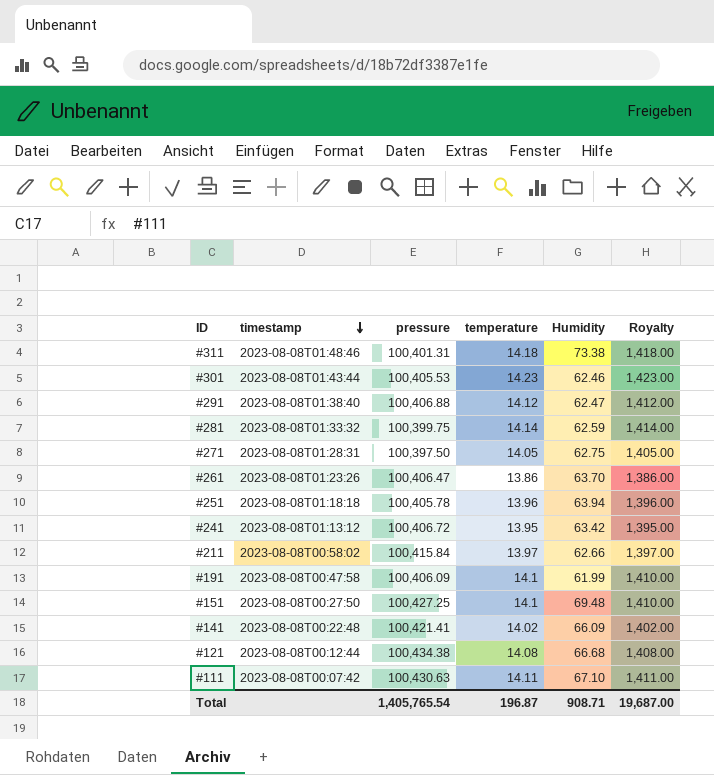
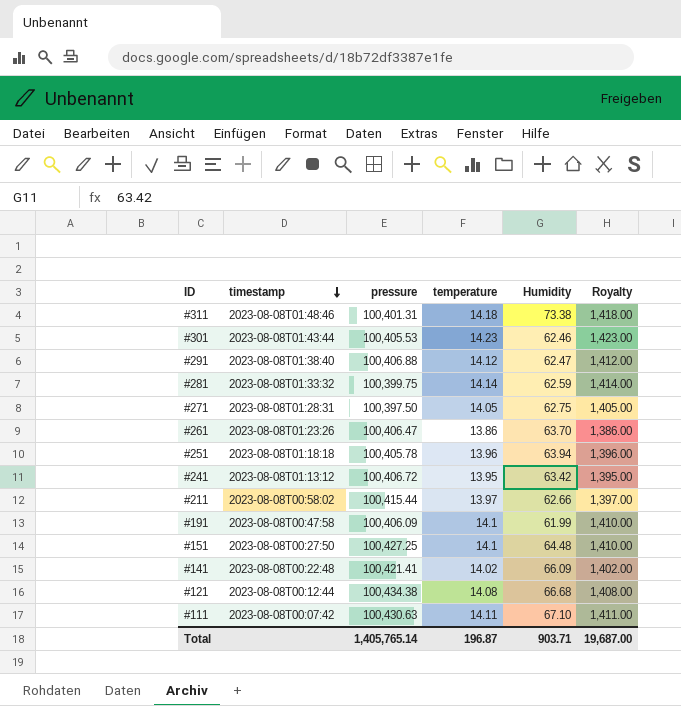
#211 | pressure: 100,415.84 -> 100,415.44
#151 | Humidity: 69.48 -> 64.48
Total | pressure: 1,405,765.54 -> 1,405,765.14
Total | Humidity: 908.71 -> 903.71

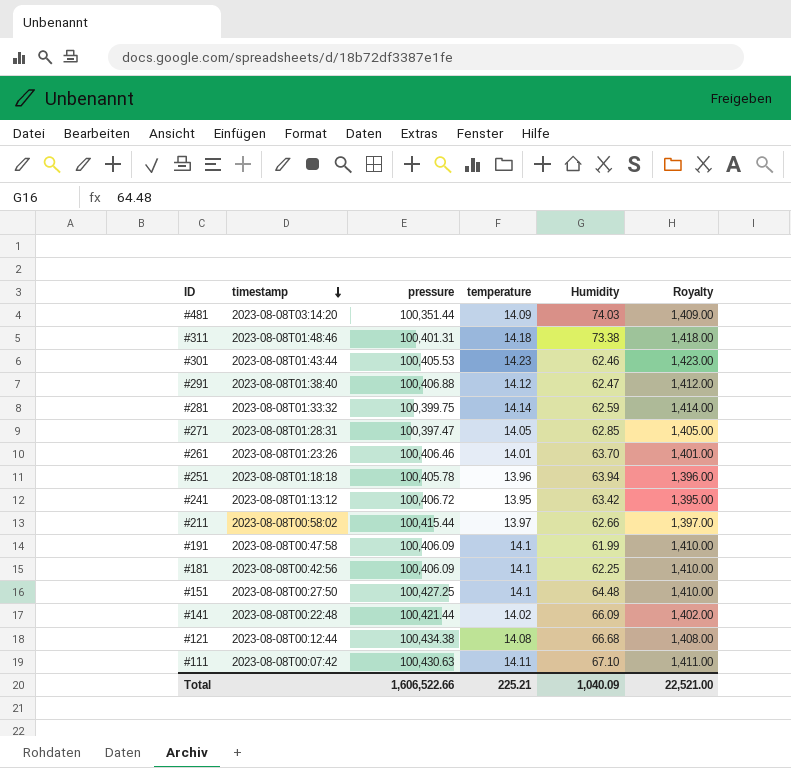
row #481: none -> 2023-08-08T03:14:20 | 100,351.44 | 14.09 | 74.03 | 1,409.00
#271 | pressure: 100,397.50 -> 100,397.47
#271 | Humidity: 62.75 -> 62.85
#261 | pressure: 100,406.47 -> 100,406.46
#261 | temperature: 13.86 -> 14.01
#261 | Royalty: 1,386.00 -> 1,401.00
row #181: none -> 2023-08-08T00:42:56 | 100,406.09 | 14.1 | 62.25 | 1,410.00
#141 | pressure: 100,421.41 -> 100,421.44
Total | pressure: 1,405,765.14 -> 1,606,522.66
Total | temperature: 196.87 -> 225.21
Total | Humidity: 903.71 -> 1,040.09
Total | Royalty: 19,687.00 -> 22,521.00

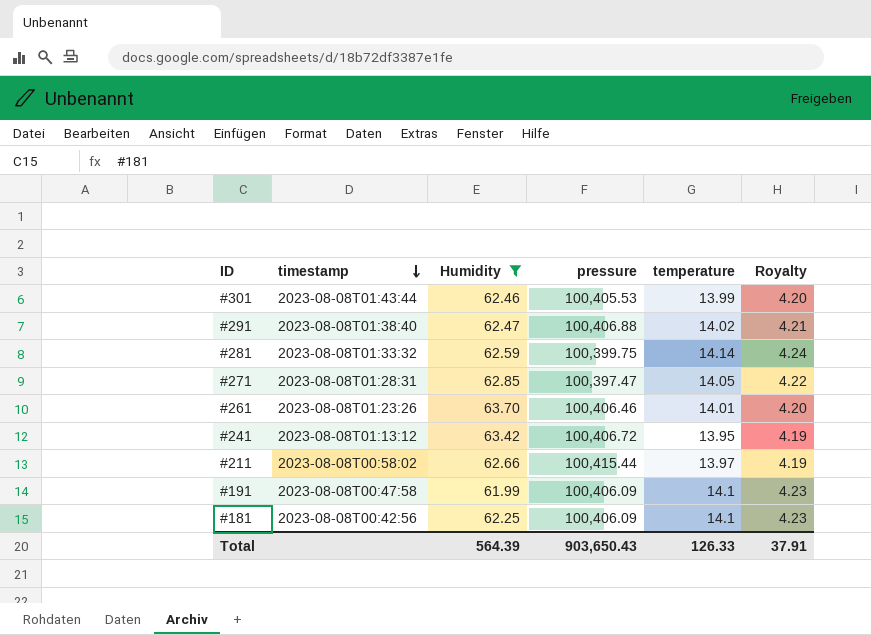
filter: none -> Humidity <= 63.70
column Humidity | position: 5 -> 3
column Royalty | formula: [temperature] * 100 -> [temperature] * 0.3
#301 | temperature: 14.23 -> 13.99
#291 | temperature: 14.12 -> 14.02
Total | Humidity: 1,040.09 -> 564.39
Total | pressure: 1,606,522.66 -> 903,650.43
Total | temperature: 225.21 -> 126.33
Total | Royalty: 22,521.00 -> 37.91

